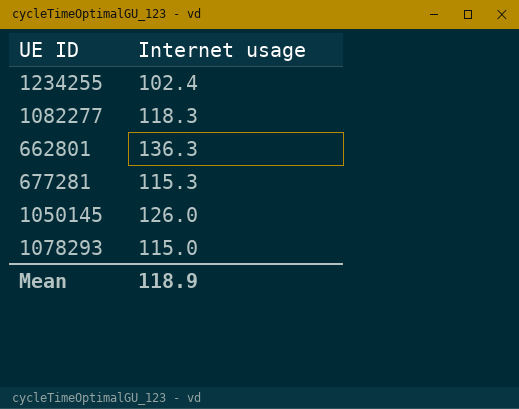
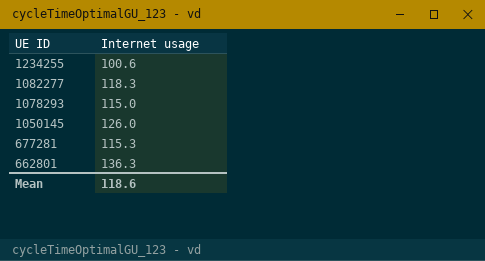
row order: none -> UE ID descending
1234255 | Internet usage: 102.4 -> 100.6
Mean | Internet usage: 118.9 -> 118.6

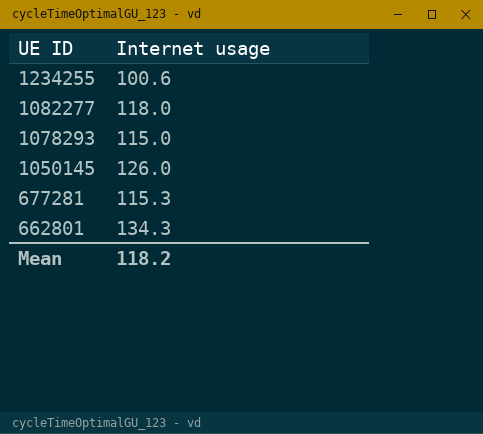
1082277 | Internet usage: 118.3 -> 118.0
662801 | Internet usage: 136.3 -> 134.3
Mean | Internet usage: 118.6 -> 118.2

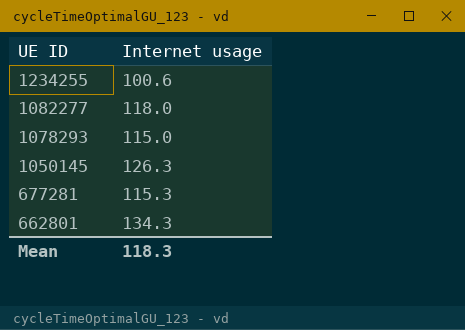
1050145 | Internet usage: 126.0 -> 126.3
Mean | Internet usage: 118.2 -> 118.3

